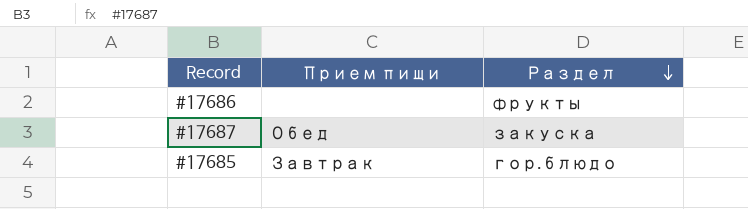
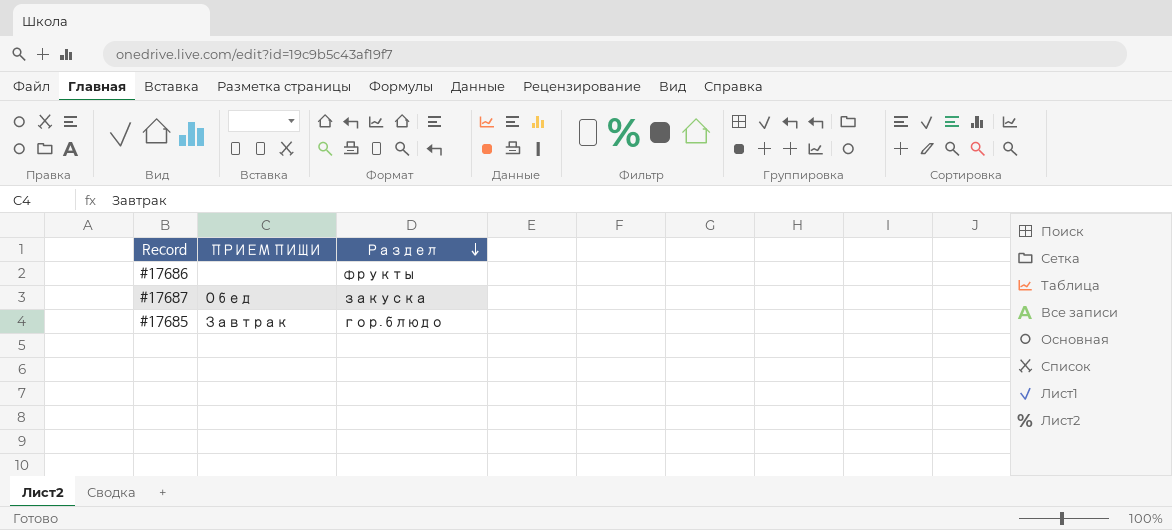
column name: Прием пищи -> ПРИЕМ ПИЩИ

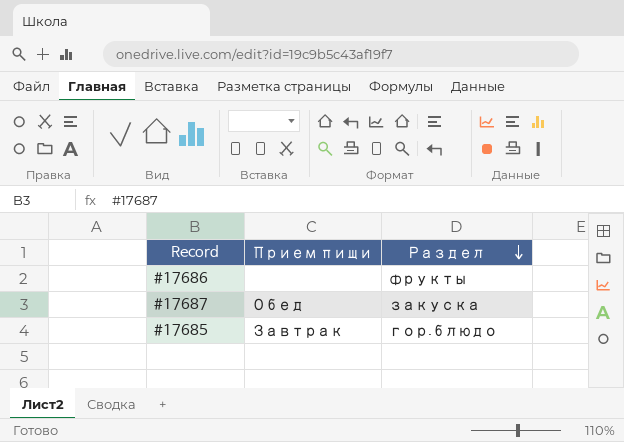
column name: ПРИЕМ ПИЩИ -> Прием пищи

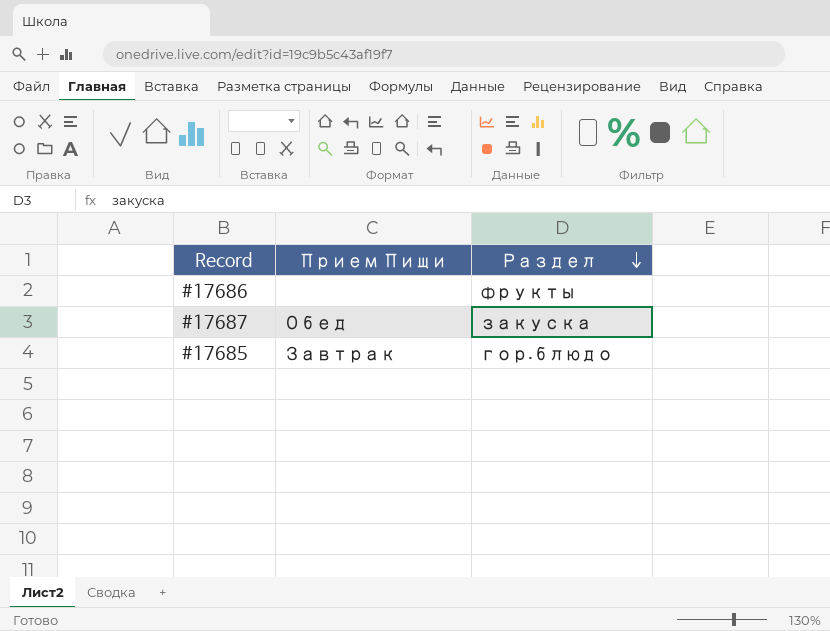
column name: Прием пищи -> Прием Пищи

